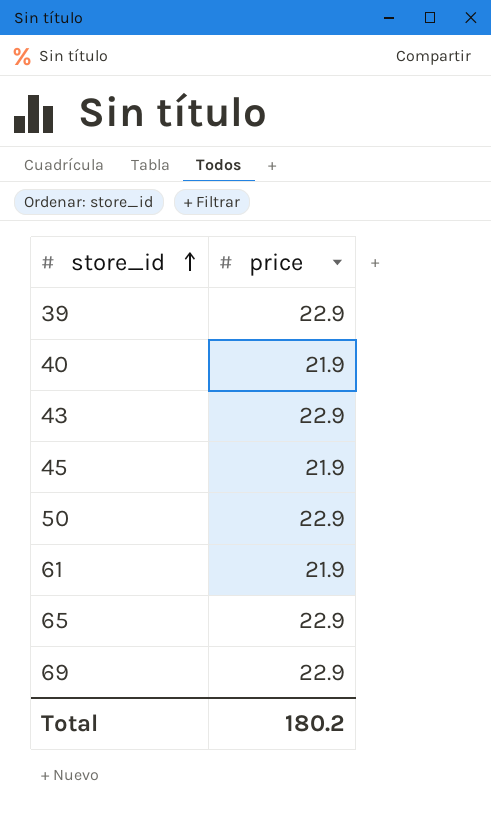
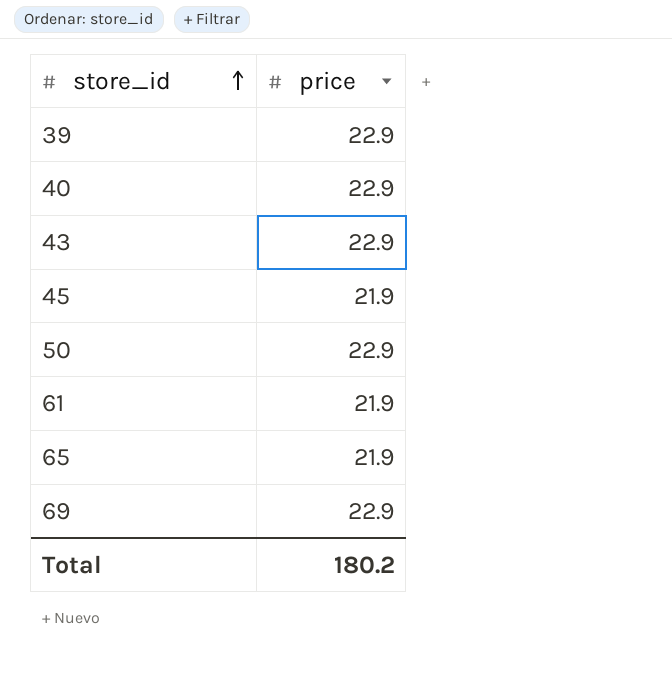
40 | price: 21.9 -> 22.9
65 | price: 22.9 -> 21.9

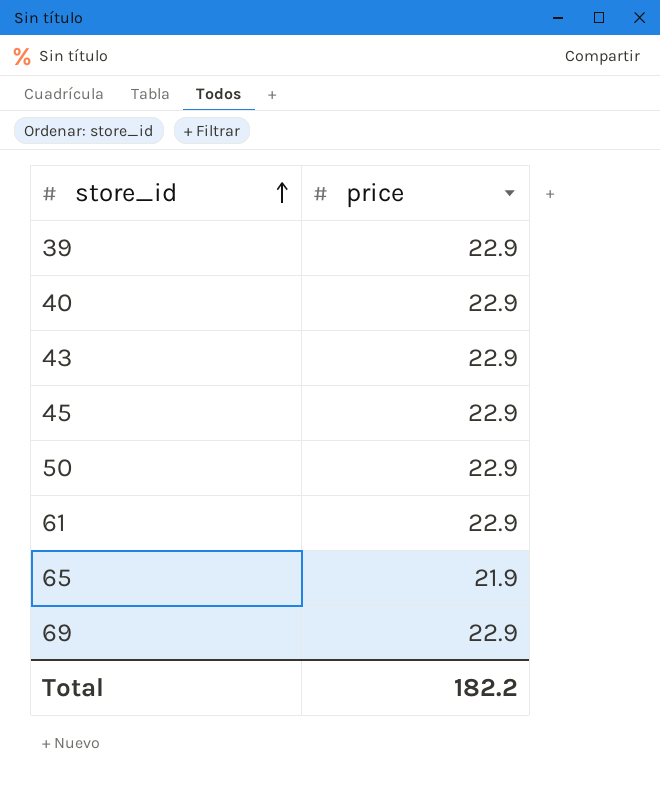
45 | price: 21.9 -> 22.9
61 | price: 21.9 -> 22.9
Total | price: 180.2 -> 182.2

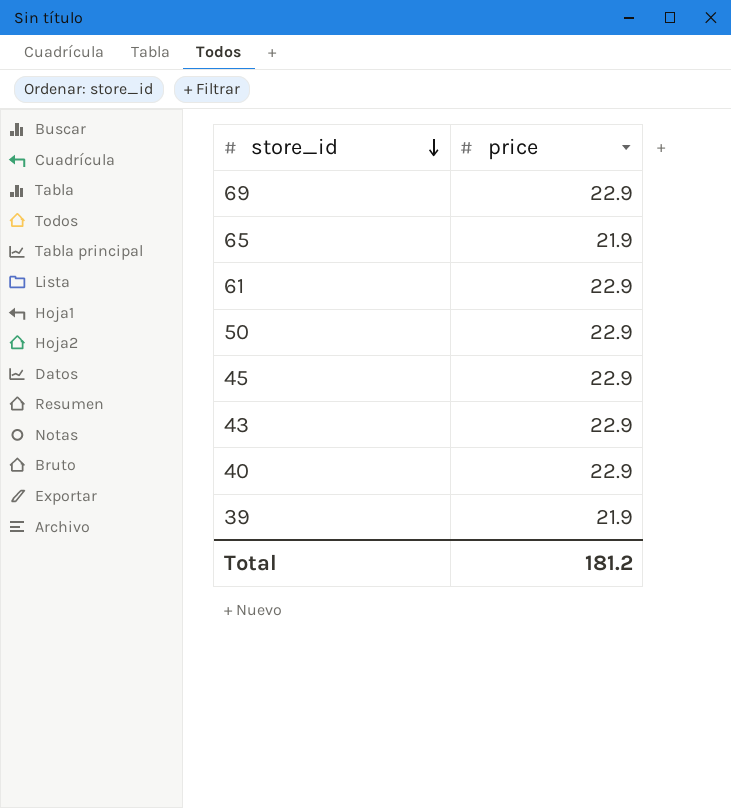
row order: store_id ascending -> store_id descending
39 | price: 22.9 -> 21.9
Total | price: 182.2 -> 181.2

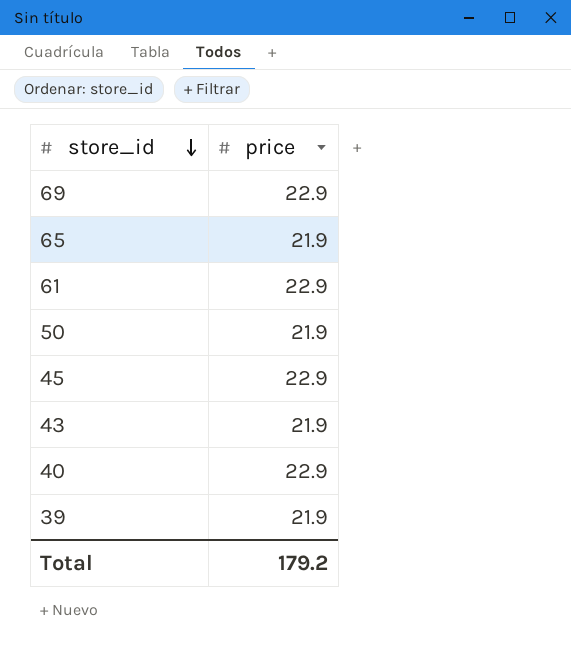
50 | price: 22.9 -> 21.9
43 | price: 22.9 -> 21.9
Total | price: 181.2 -> 179.2

